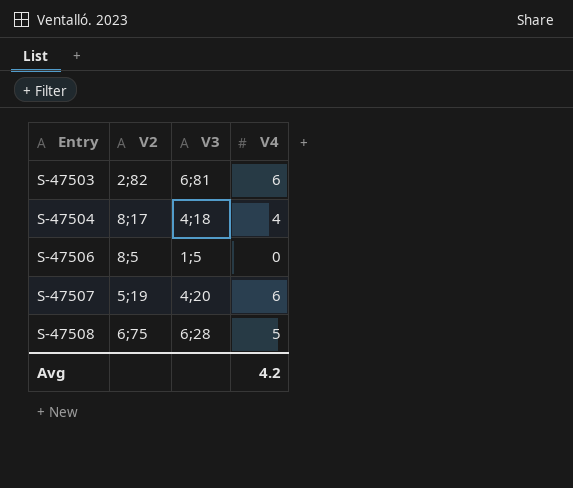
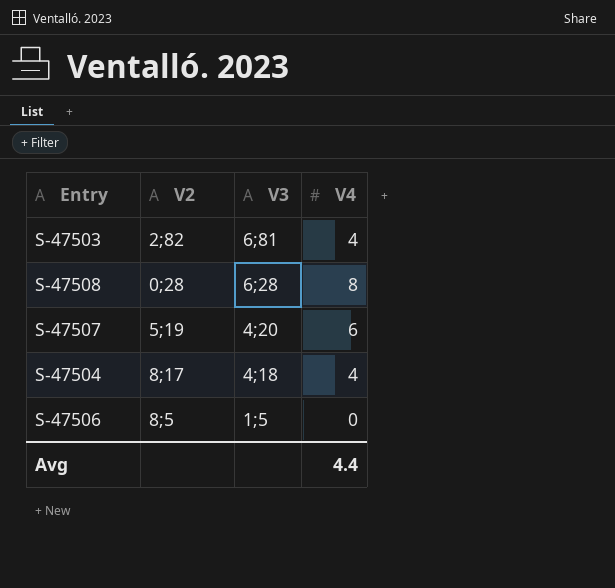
row order: Entry ascending -> V3 descending
S-47503 | V4: 6 -> 4
S-47508 | V2: 6;75 -> 0;28
S-47508 | V4: 5 -> 8
Avg | V4: 4.2 -> 4.4

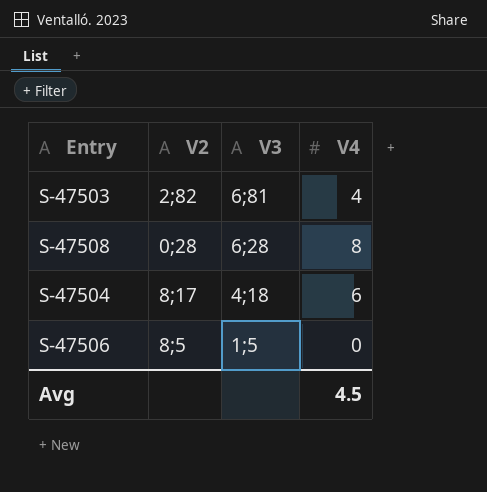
row S-47507: 5;19 | 4;20 | 6 -> none
S-47504 | V4: 4 -> 6
Avg | V4: 4.4 -> 4.5

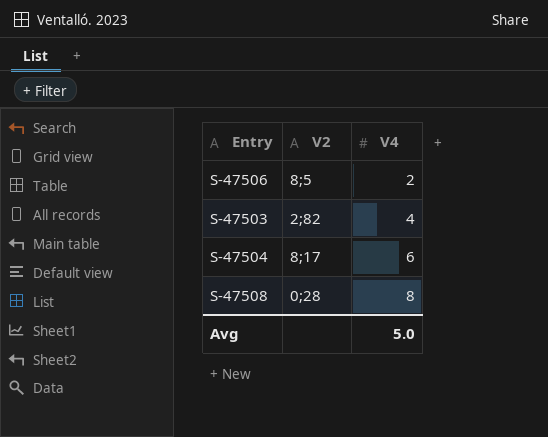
row order: V3 descending -> V4 ascending
column V3 | position: 3 -> none
S-47506 | V4: 0 -> 2
Avg | V4: 4.5 -> 5.0

